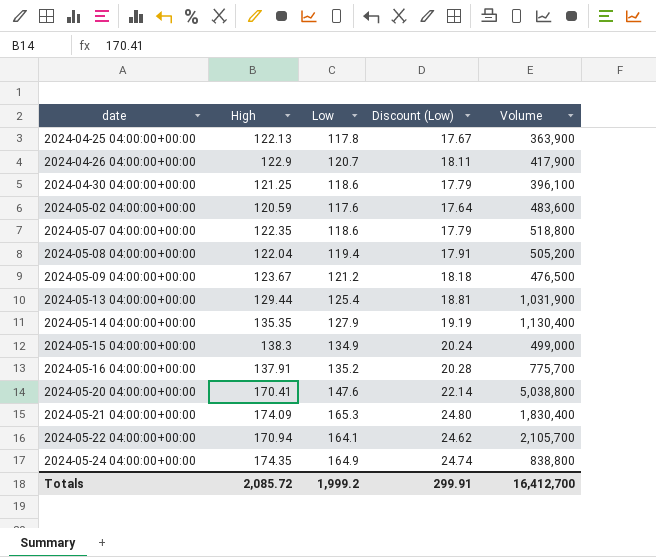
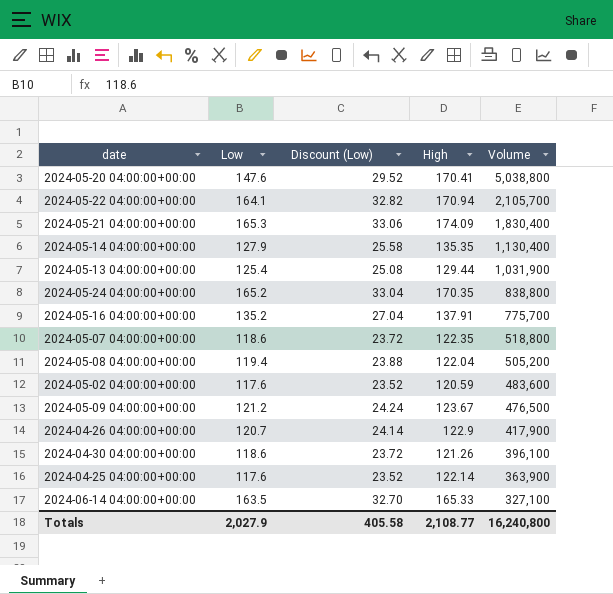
row order: date ascending -> Volume descending
column Discount (Low) | formula: [Low] * 0.15 -> [Low] * 0.2
column High | position: 2 -> 4
row 2024-05-15 04:00:00+00:00: 138.3 | 134.9 | 20.24 | 499,000 -> none
2024-05-24 04:00:00+00:00 | Low: 164.9 -> 165.2
2024-05-24 04:00:00+00:00 | High: 174.35 -> 170.35
2024-04-30 04:00:00+00:00 | High: 121.25 -> 121.26
2024-04-25 04:00:00+00:00 | Low: 117.8 -> 117.6
2024-04-25 04:00:00+00:00 | High: 122.13 -> 122.14
row 2024-06-14 04:00:00+00:00: none -> 163.5 | 32.70 | 165.33 | 327,100
Totals | Low: 1,999.2 -> 2,027.9
Totals | Discount (Low): 299.91 -> 405.58
Totals | High: 2,085.72 -> 2,108.77
Totals | Volume: 16,412,700 -> 16,240,800

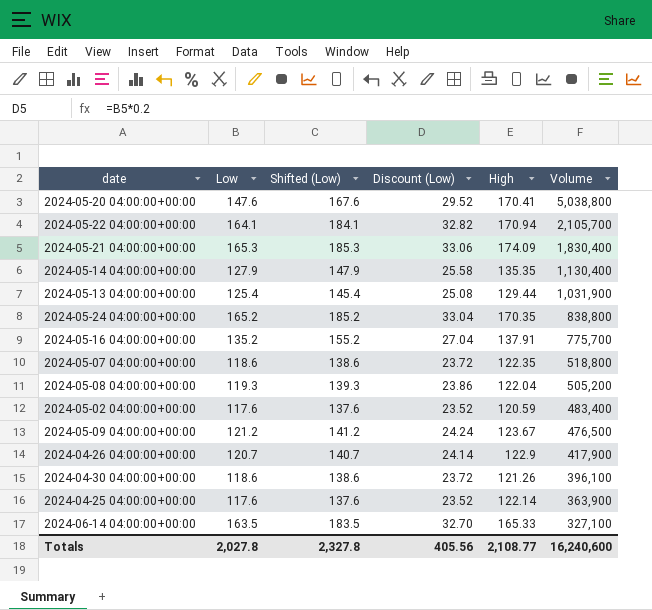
column Shifted (Low) | formula: none -> [Low] + 20
2024-05-08 04:00:00+00:00 | Low: 119.4 -> 119.3
2024-05-08 04:00:00+00:00 | Discount (Low): 23.88 -> 23.86
2024-05-02 04:00:00+00:00 | Volume: 483,600 -> 483,400
Totals | Low: 2,027.9 -> 2,027.8
Totals | Discount (Low): 405.58 -> 405.56
Totals | Volume: 16,240,800 -> 16,240,600

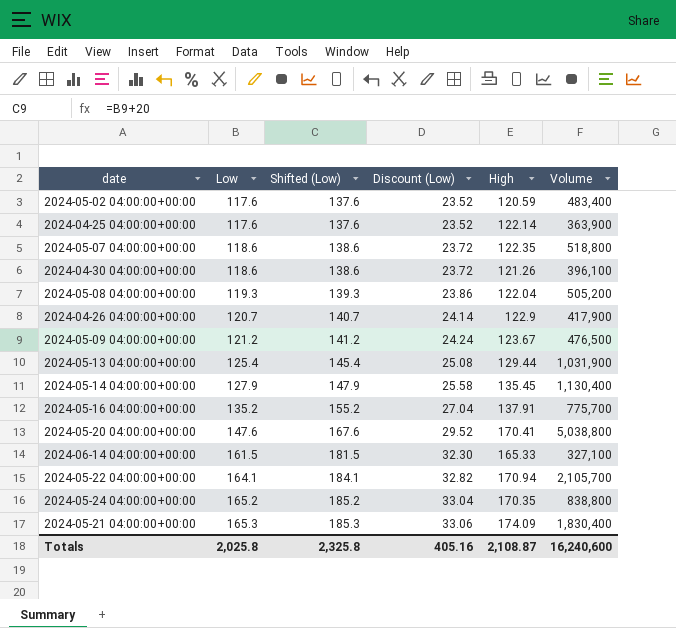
row order: Volume descending -> Low ascending
2024-05-14 04:00:00+00:00 | High: 135.35 -> 135.45
2024-06-14 04:00:00+00:00 | Low: 163.5 -> 161.5
2024-06-14 04:00:00+00:00 | Shifted (Low): 183.5 -> 181.5
2024-06-14 04:00:00+00:00 | Discount (Low): 32.70 -> 32.30
Totals | Low: 2,027.8 -> 2,025.8
Totals | Shifted (Low): 2,327.8 -> 2,325.8
Totals | Discount (Low): 405.56 -> 405.16
Totals | High: 2,108.77 -> 2,108.87

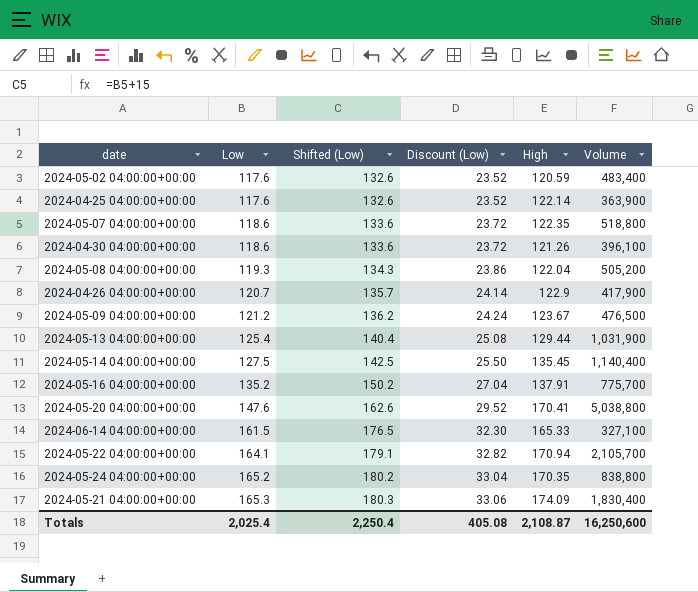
column Shifted (Low) | formula: [Low] + 20 -> [Low] + 15
2024-05-14 04:00:00+00:00 | Low: 127.9 -> 127.5
2024-05-14 04:00:00+00:00 | Discount (Low): 25.58 -> 25.50
2024-05-14 04:00:00+00:00 | Volume: 1,130,400 -> 1,140,400
Totals | Low: 2,025.8 -> 2,025.4
Totals | Shifted (Low): 2,325.8 -> 2,250.4
Totals | Discount (Low): 405.16 -> 405.08
Totals | Volume: 16,240,600 -> 16,250,600

